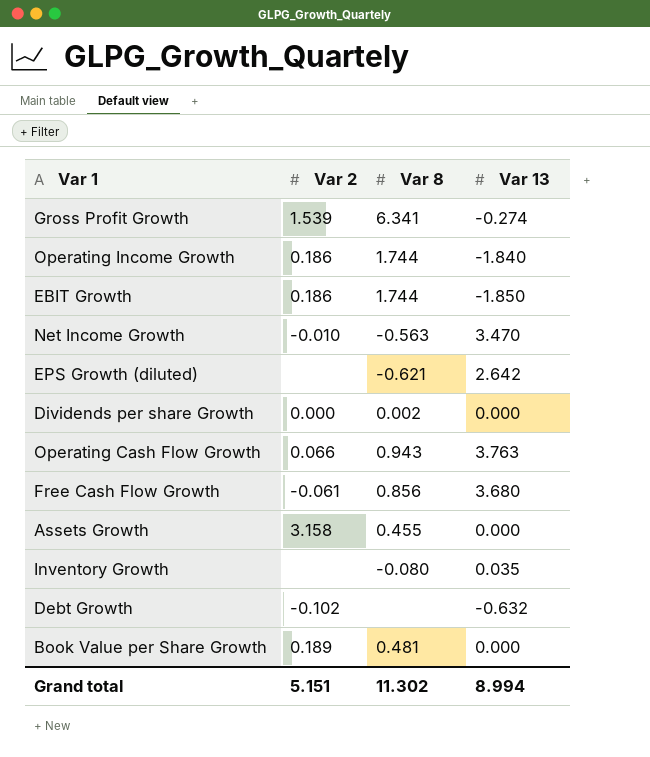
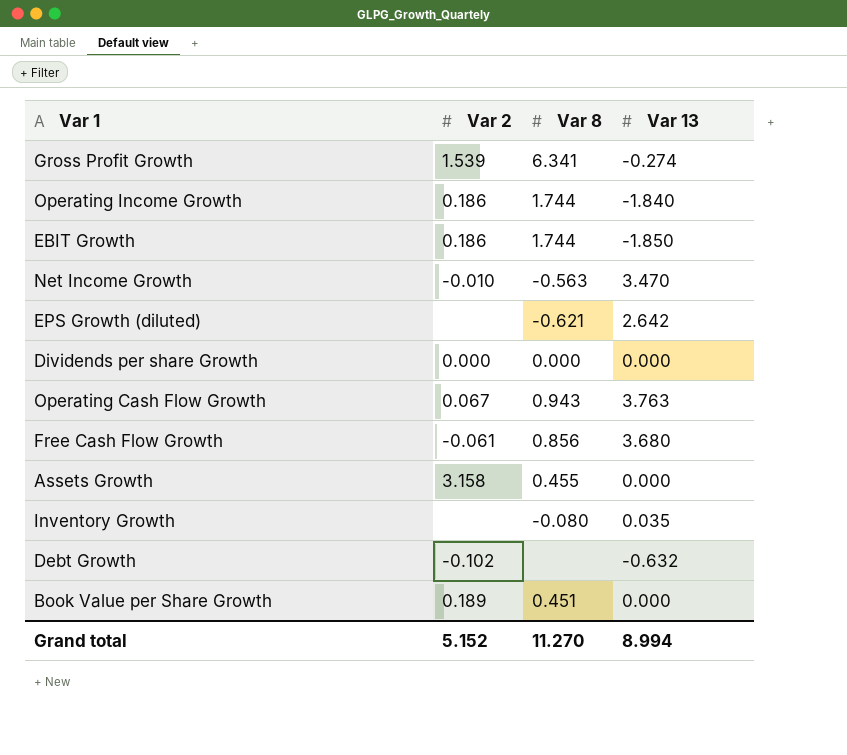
Dividends per share Growth | Var 8: 0.002 -> 0.000
Operating Cash Flow Growth | Var 2: 0.066 -> 0.067
Book Value per Share Growth | Var 8: 0.481 -> 0.451
Grand total | Var 2: 5.151 -> 5.152
Grand total | Var 8: 11.302 -> 11.270

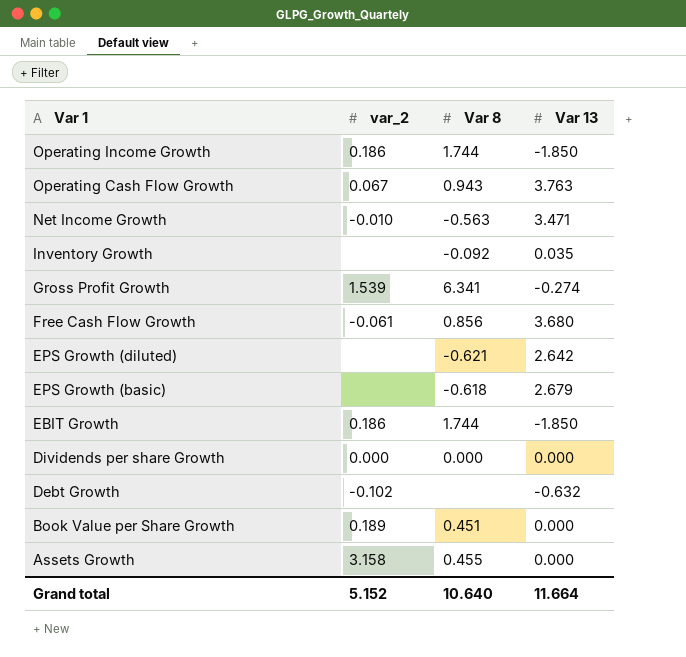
row order: none -> Var 1 descending
column name: Var 2 -> var_2
Operating Income Growth | Var 13: -1.840 -> -1.850
Net Income Growth | Var 13: 3.470 -> 3.471
Inventory Growth | Var 8: -0.080 -> -0.092
row EPS Growth (basic): none -> none | -0.618 | 2.679
Grand total | Var 8: 11.270 -> 10.640
Grand total | Var 13: 8.994 -> 11.664

